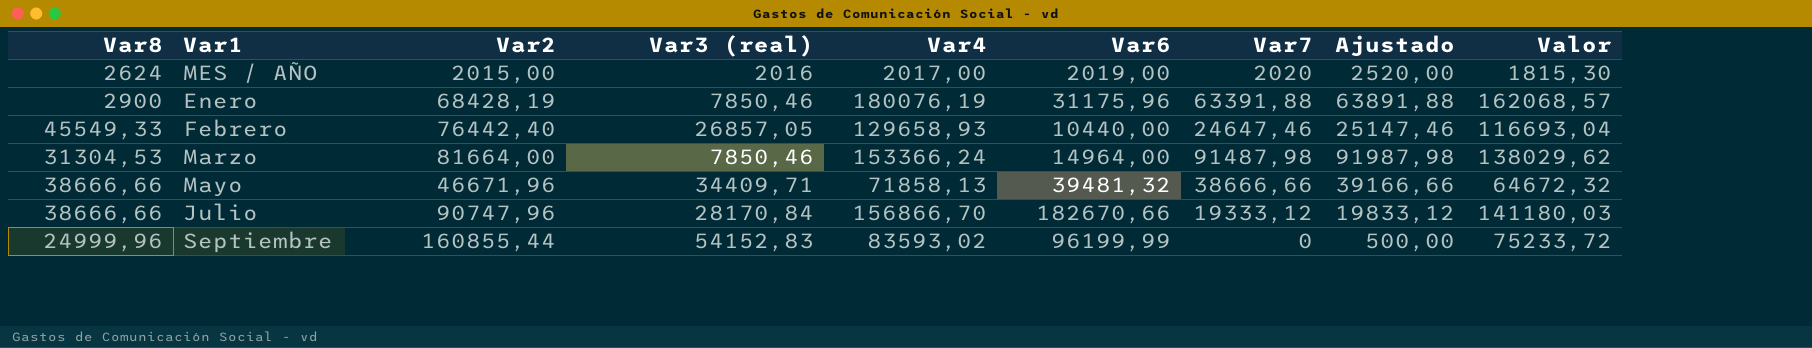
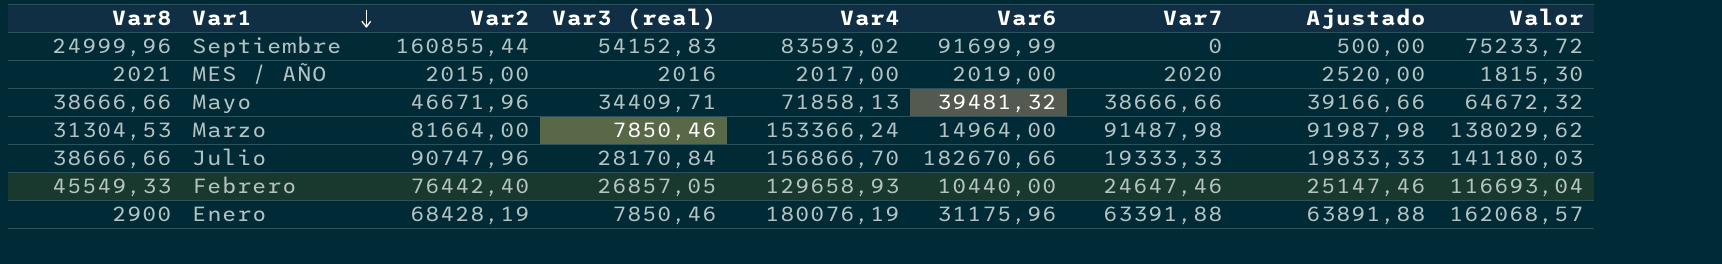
row order: none -> Var1 descending
Septiembre | Var6: 96199,99 -> 91699,99
MES / AÑO | Var8: 2624 -> 2021
Julio | Var7: 19333,12 -> 19333,33
Julio | Ajustado: 19833,12 -> 19833,33

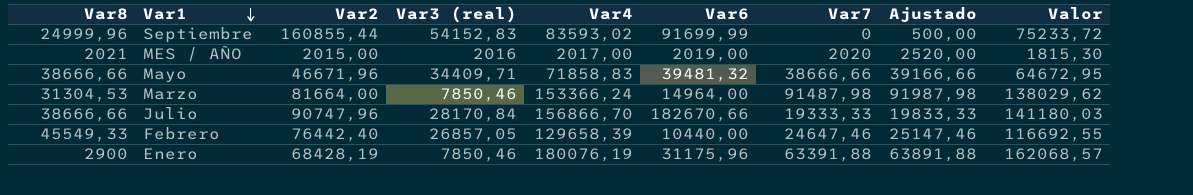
Mayo | Var4: 71858,13 -> 71858,83
Mayo | Valor: 64672,32 -> 64672,95
Febrero | Var4: 129658,93 -> 129658,39
Febrero | Valor: 116693,04 -> 116692,55

